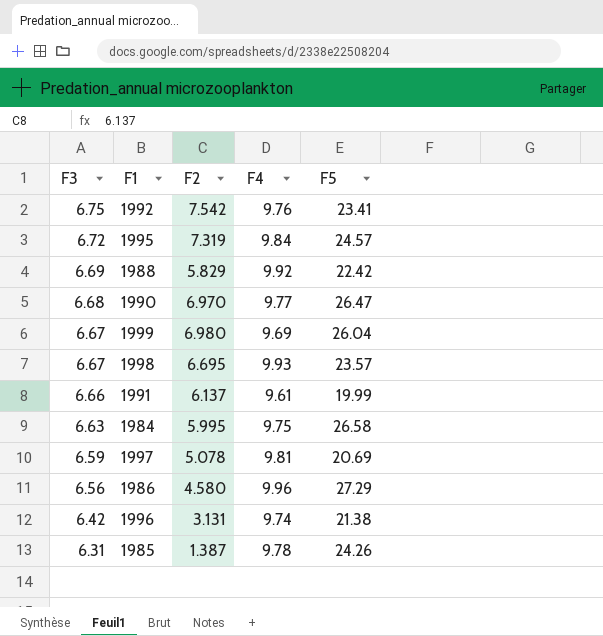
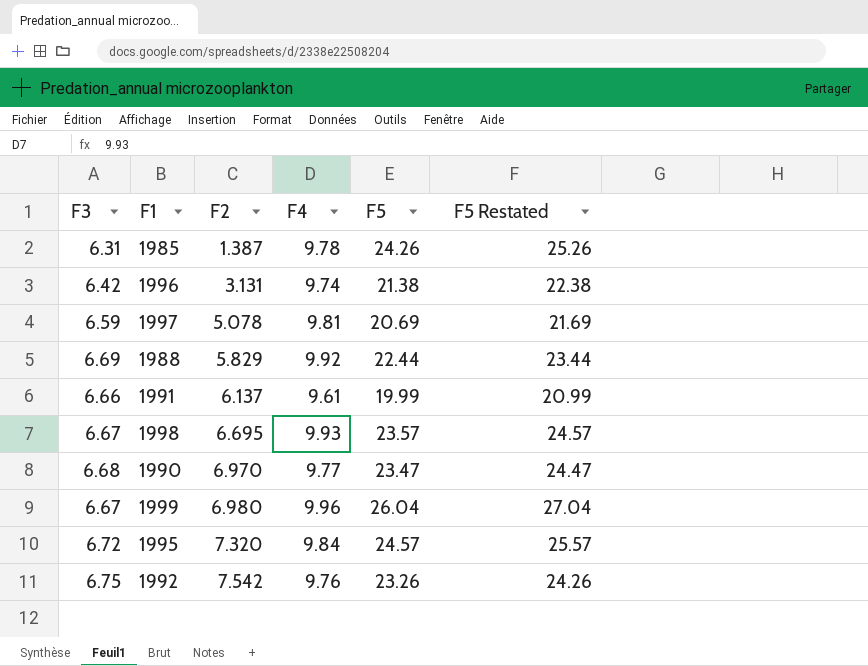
row order: F3 descending -> F2 ascending
column F5 Restated | formula: none -> [F5] + 1
row 1984: 6.63 | 5.995 | 9.75 | 26.58 -> none
row 1986: 6.56 | 4.580 | 9.96 | 27.29 -> none
1988 | F5: 22.42 -> 22.44
1990 | F5: 26.47 -> 23.47
1999 | F4: 9.69 -> 9.96
1995 | F2: 7.319 -> 7.320
1992 | F5: 23.41 -> 23.26

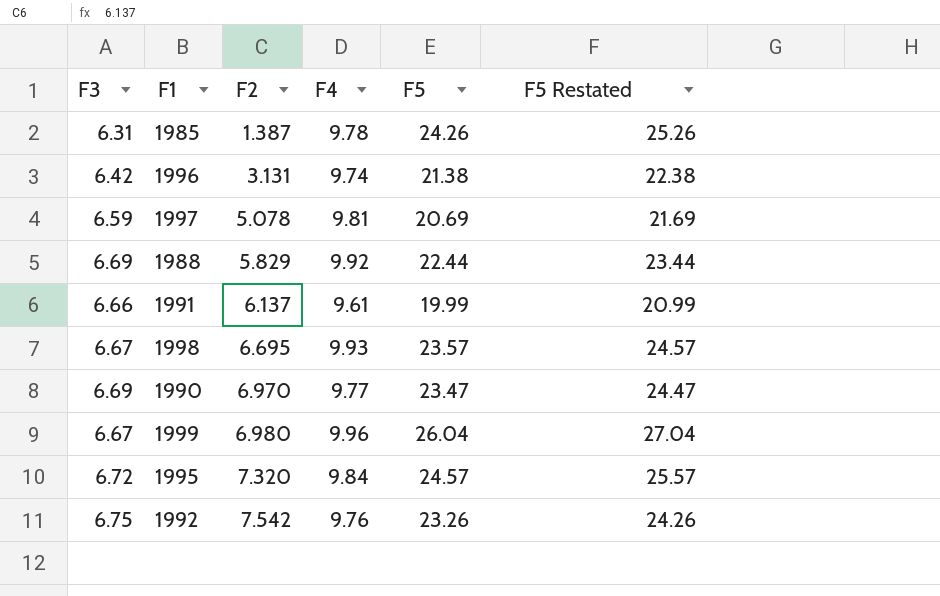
1990 | F3: 6.68 -> 6.69

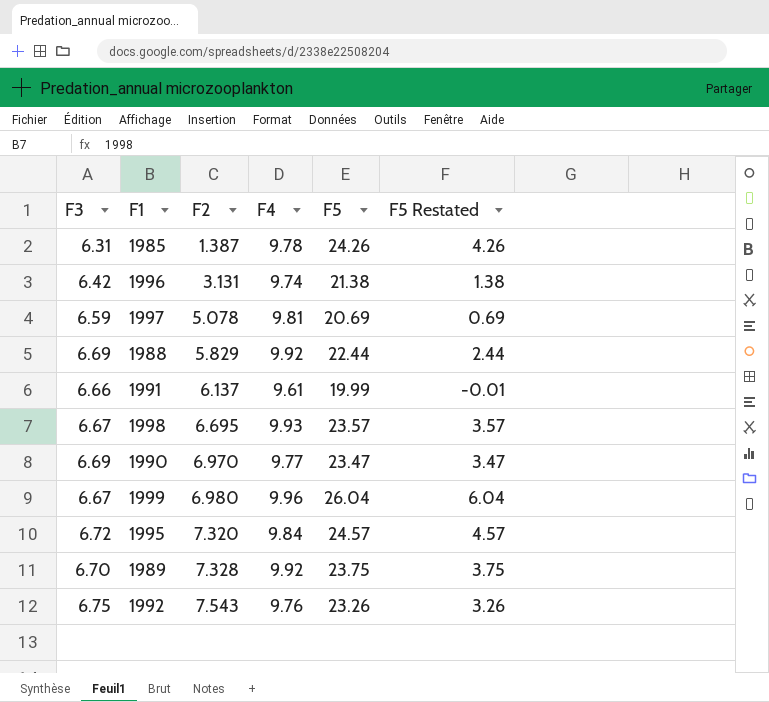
column F5 Restated | formula: [F5] + 1 -> [F5] - 20
row 1989: none -> 6.70 | 7.328 | 9.92 | 23.75 | 3.75
1992 | F2: 7.542 -> 7.543

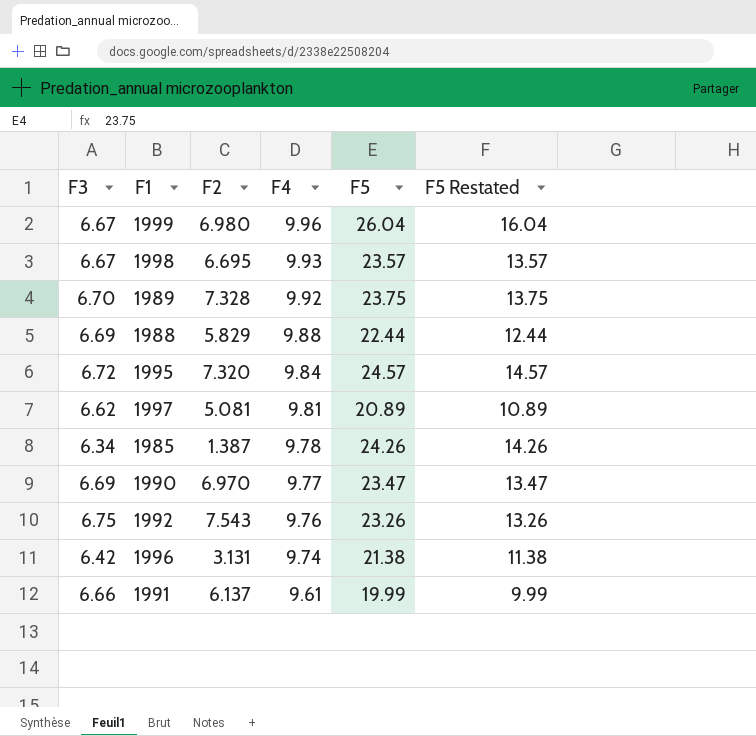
row order: F2 ascending -> F4 descending
column F5 Restated | formula: [F5] - 20 -> [F5] - 10
1988 | F4: 9.92 -> 9.88
1997 | F3: 6.59 -> 6.62
1997 | F2: 5.078 -> 5.081
1997 | F5: 20.69 -> 20.89
1985 | F3: 6.31 -> 6.34

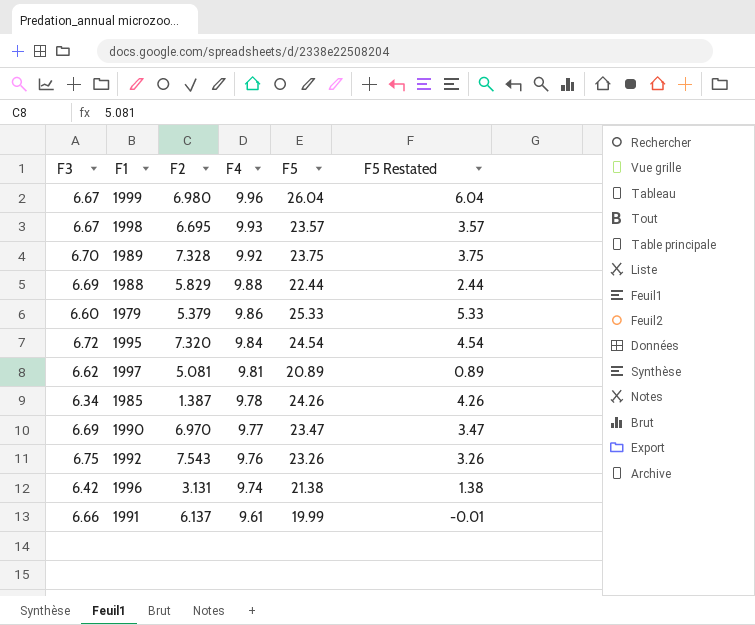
column F5 Restated | formula: [F5] - 10 -> [F5] - 20
row 1979: none -> 6.60 | 5.379 | 9.86 | 25.33 | 5.33
1995 | F5: 24.57 -> 24.54

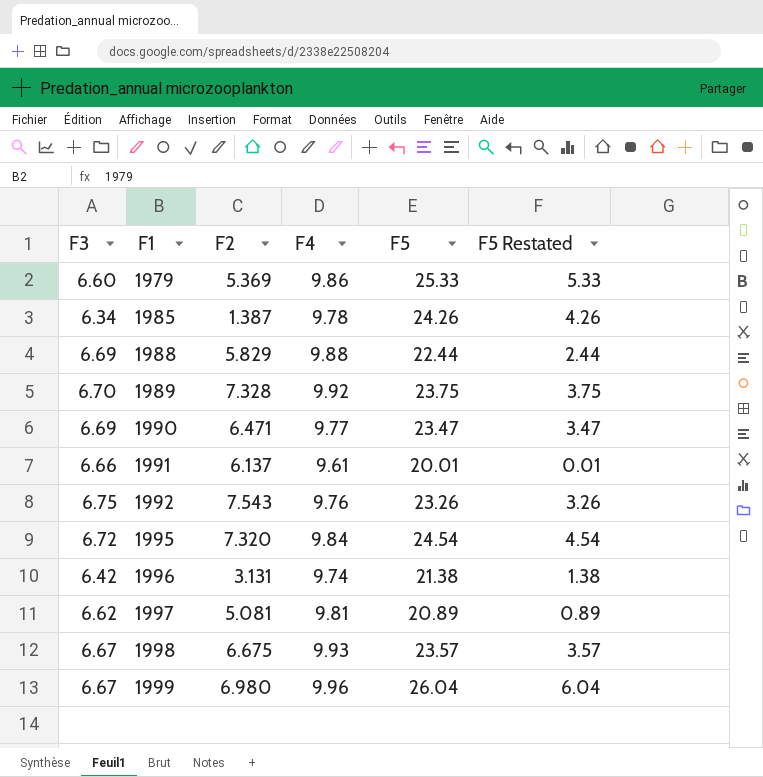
row order: F4 descending -> F1 ascending
1979 | F2: 5.379 -> 5.369
1990 | F2: 6.970 -> 6.471
1991 | F5: 19.99 -> 20.01
1991 | F5 Restated: -0.01 -> 0.01
1998 | F2: 6.695 -> 6.675

